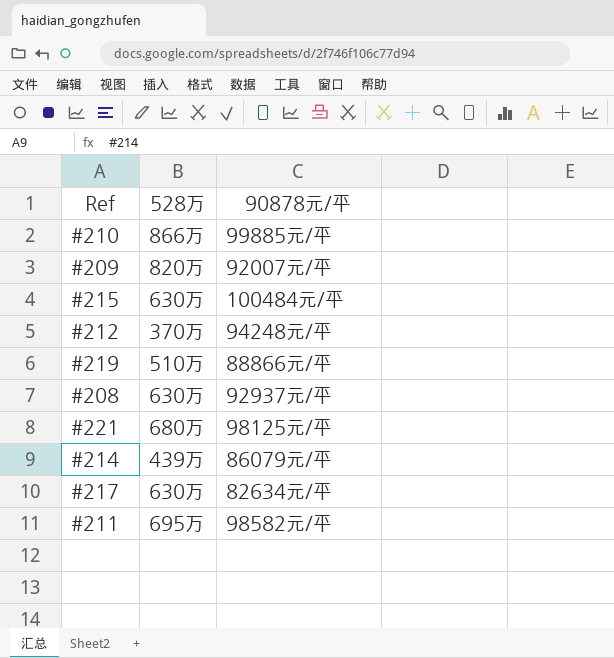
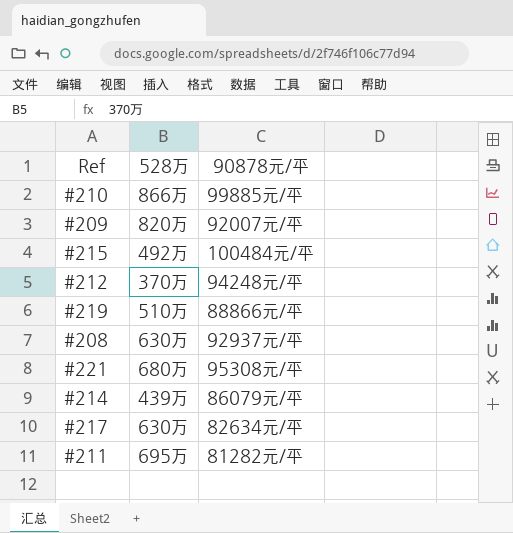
#215 | 528万: 630万 -> 492万
#221 | 90878元/平: 98125元/平 -> 95308元/平
#211 | 90878元/平: 98582元/平 -> 81282元/平

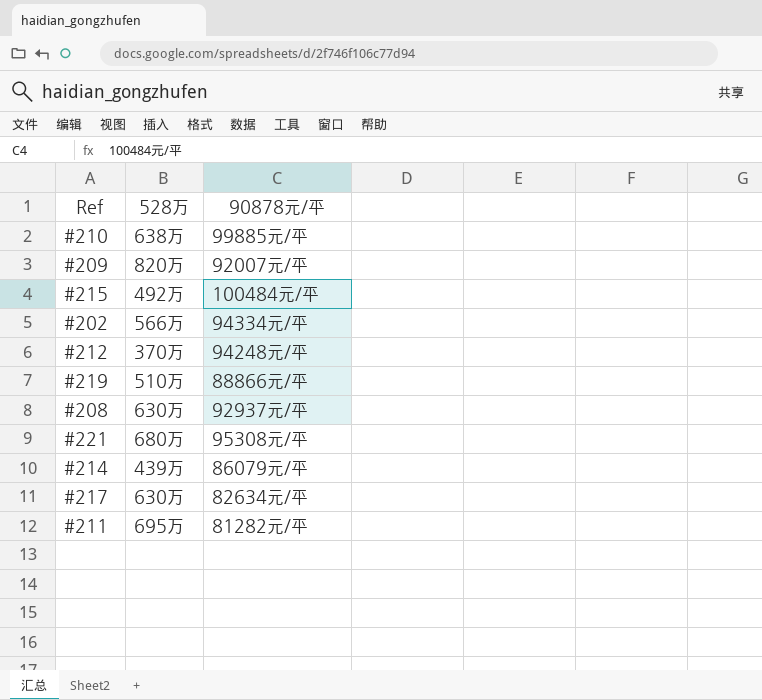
#210 | 528万: 866万 -> 638万
row #202: none -> 566万 | 94334元/平

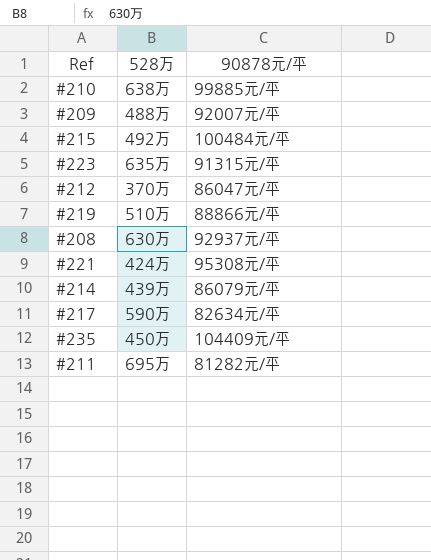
row #202: 566万 | 94334元/平 -> none
#209 | 528万: 820万 -> 488万
row #223: none -> 635万 | 91315元/平
#212 | 90878元/平: 94248元/平 -> 86047元/平
#221 | 528万: 680万 -> 424万
#217 | 528万: 630万 -> 590万
row #235: none -> 450万 | 104409元/平

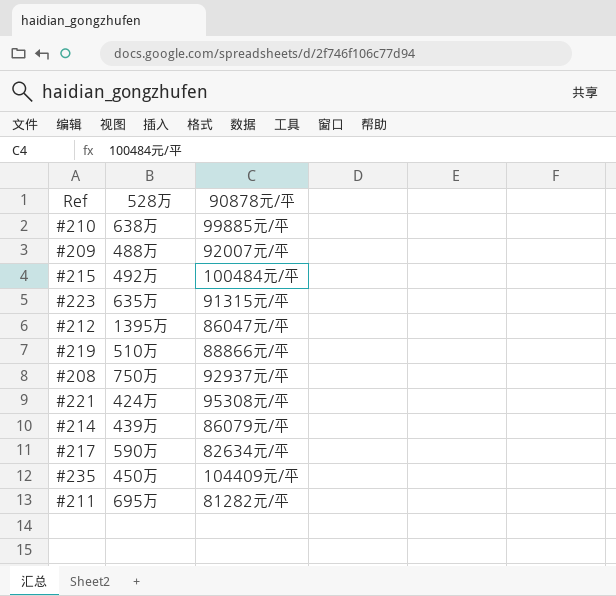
#212 | 528万: 370万 -> 1395万
#208 | 528万: 630万 -> 750万

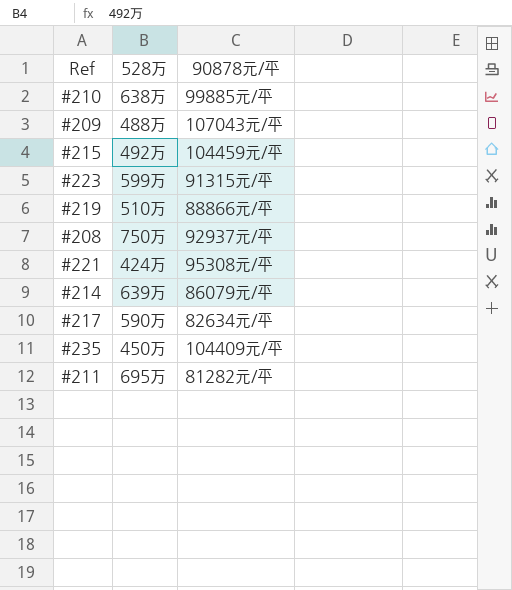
row #212: 1395万 | 86047元/平 -> none
#209 | 90878元/平: 92007元/平 -> 107043元/平
#215 | 90878元/平: 100484元/平 -> 104459元/平
#223 | 528万: 635万 -> 599万
#214 | 528万: 439万 -> 639万

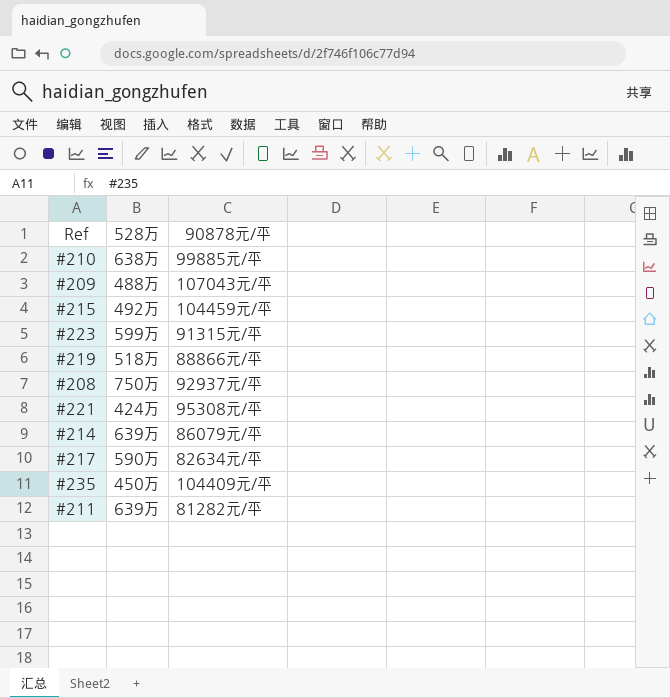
#219 | 528万: 510万 -> 518万
#211 | 528万: 695万 -> 639万

